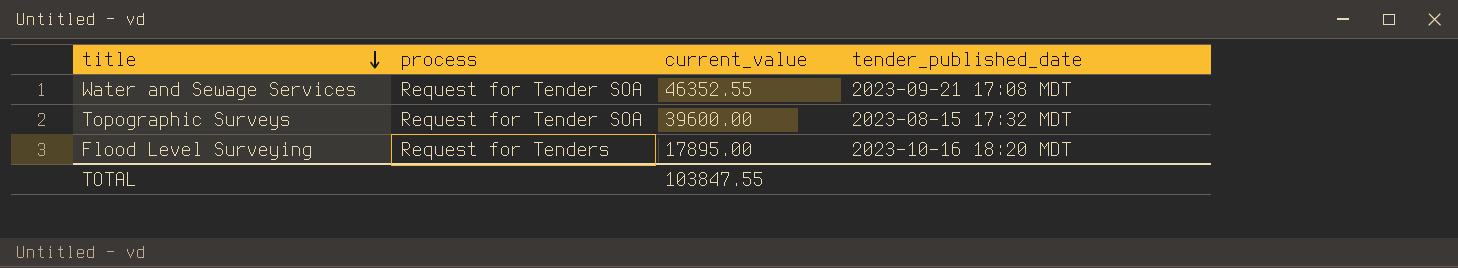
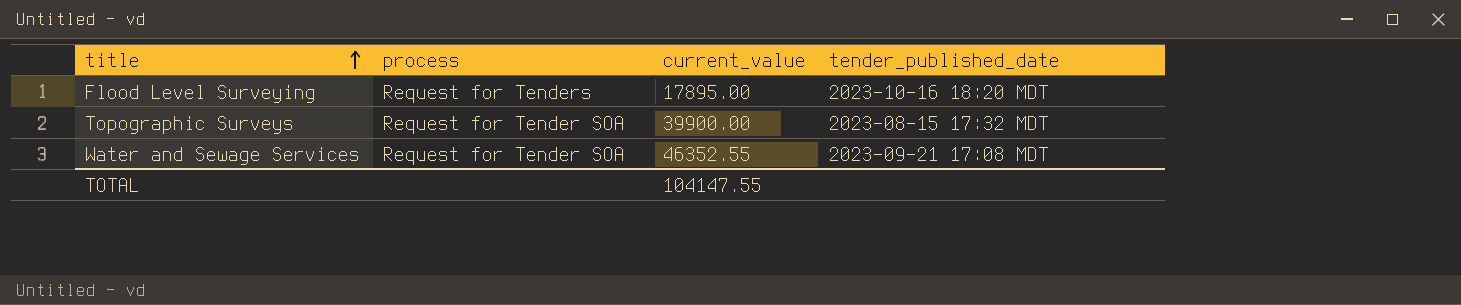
row order: title descending -> title ascending
Topographic Surveys | current_value: 39600.00 -> 39900.00
TOTAL | current_value: 103847.55 -> 104147.55

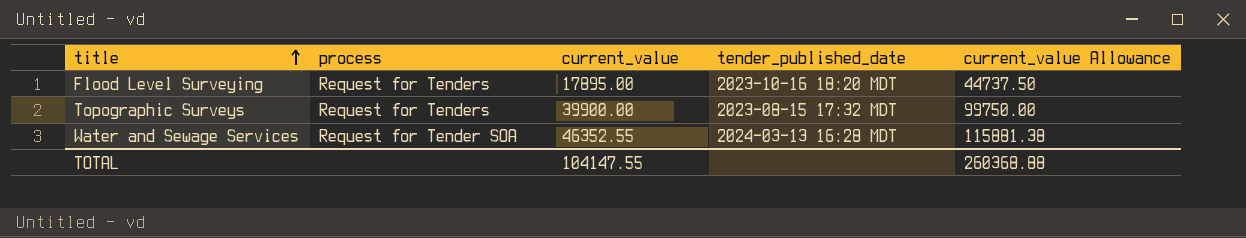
column current_value Allowance | formula: none -> [current_value] * 2.5
Topographic Surveys | process: Request for Tender SOA -> Request for Tenders
Water and Sewage Services | tender_published_date: 2023-09-21 17:08 MDT -> 2024-03-13 16:28 MDT

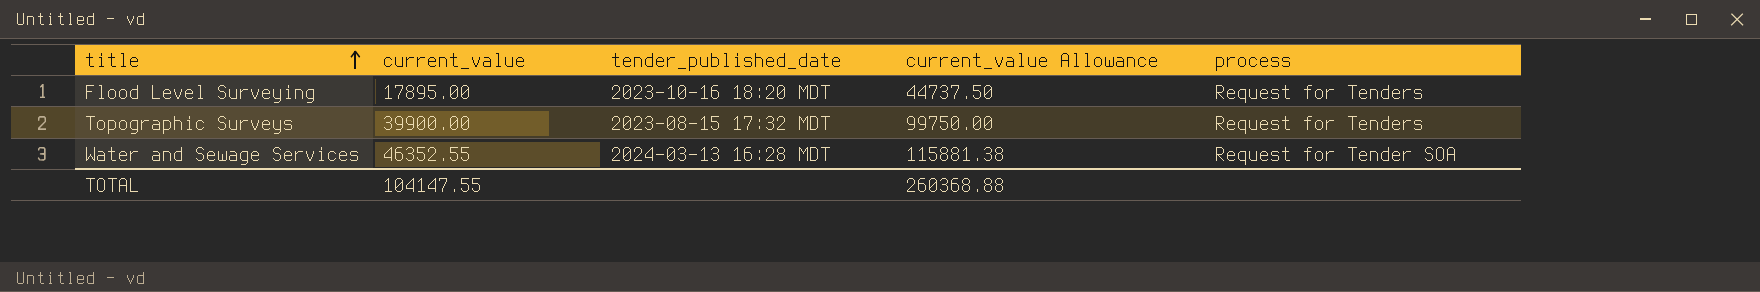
column process | position: 2 -> 5

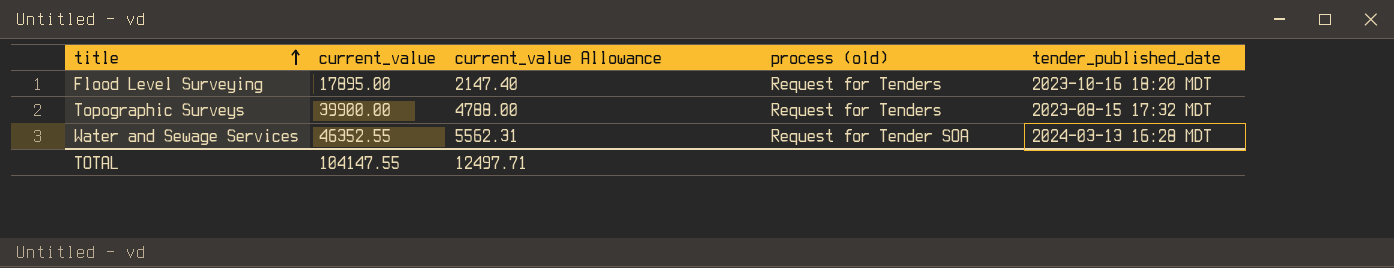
column current_value Allowance | formula: [current_value] * 2.5 -> [current_value] * 0.12
column name: process -> process (old)
column tender_published_date | position: 3 -> 5
TOTAL | current_value Allowance: 260368.88 -> 12497.71

